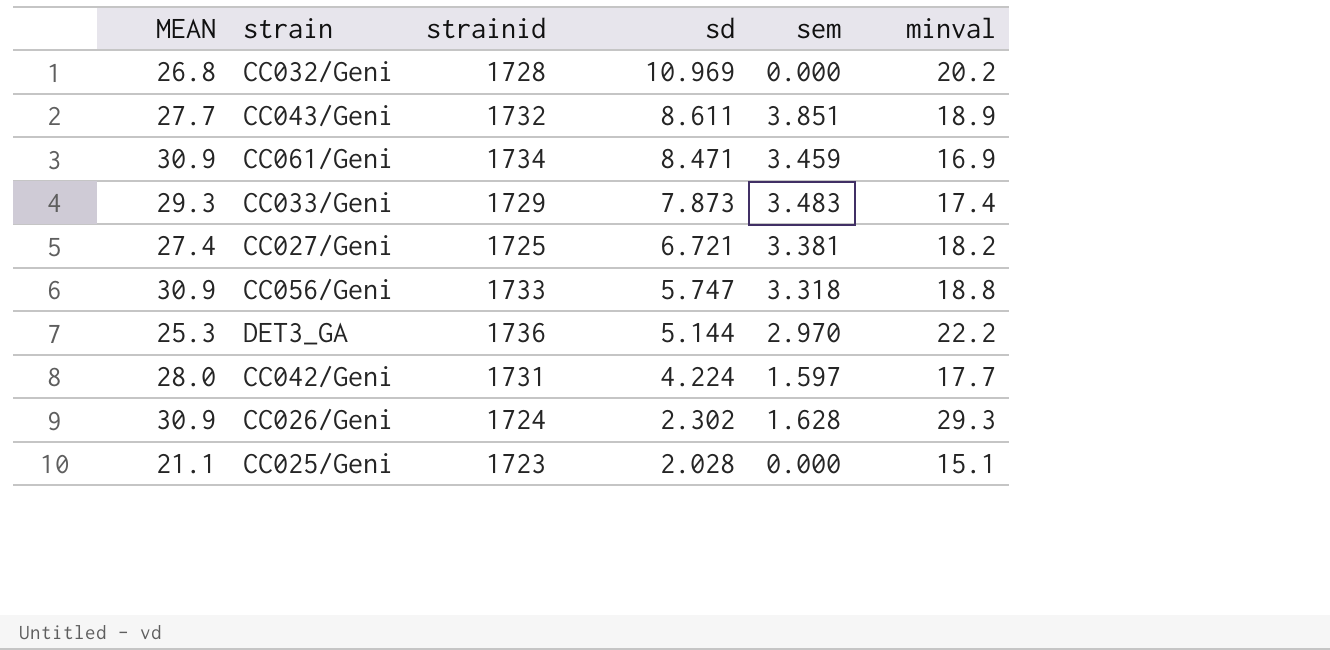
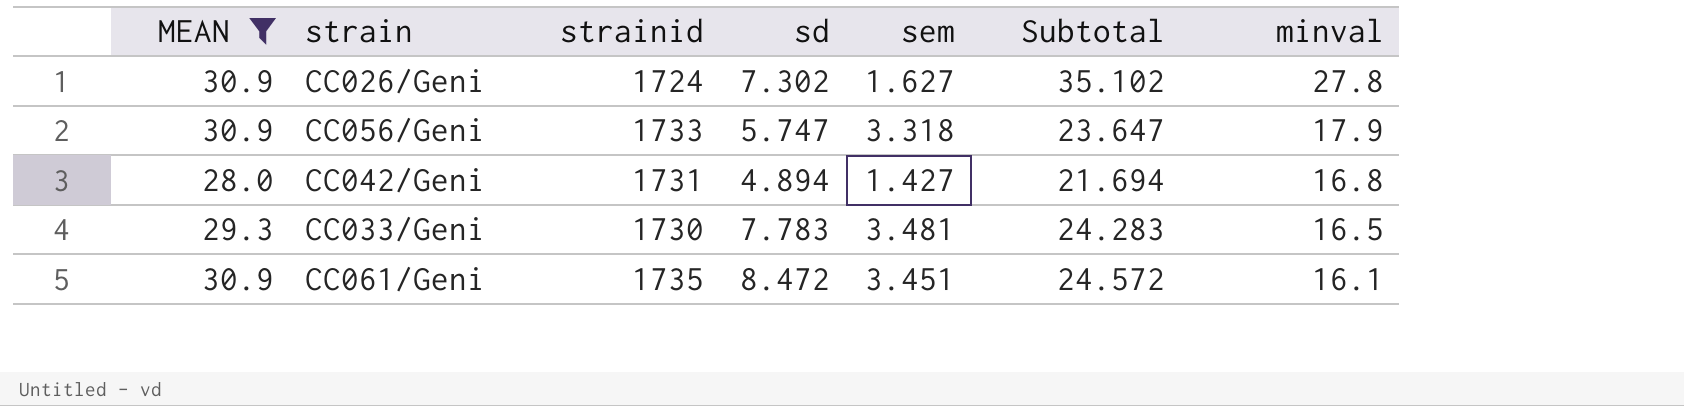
filter: none -> MEAN >= 28.0
row order: sd descending -> minval descending
column Subtotal | formula: none -> [sd] + [minval]
CC026/Geni | sd: 2.302 -> 7.302
CC026/Geni | sem: 1.628 -> 1.627
CC026/Geni | minval: 29.3 -> 27.8
CC056/Geni | minval: 18.8 -> 17.9
CC042/Geni | sd: 4.224 -> 4.894
CC042/Geni | sem: 1.597 -> 1.427
CC042/Geni | minval: 17.7 -> 16.8
CC033/Geni | strainid: 1729 -> 1730
CC033/Geni | sd: 7.873 -> 7.783
CC033/Geni | sem: 3.483 -> 3.481
CC033/Geni | minval: 17.4 -> 16.5
CC061/Geni | strainid: 1734 -> 1735
CC061/Geni | sd: 8.471 -> 8.472
CC061/Geni | sem: 3.459 -> 3.451
CC061/Geni | minval: 16.9 -> 16.1

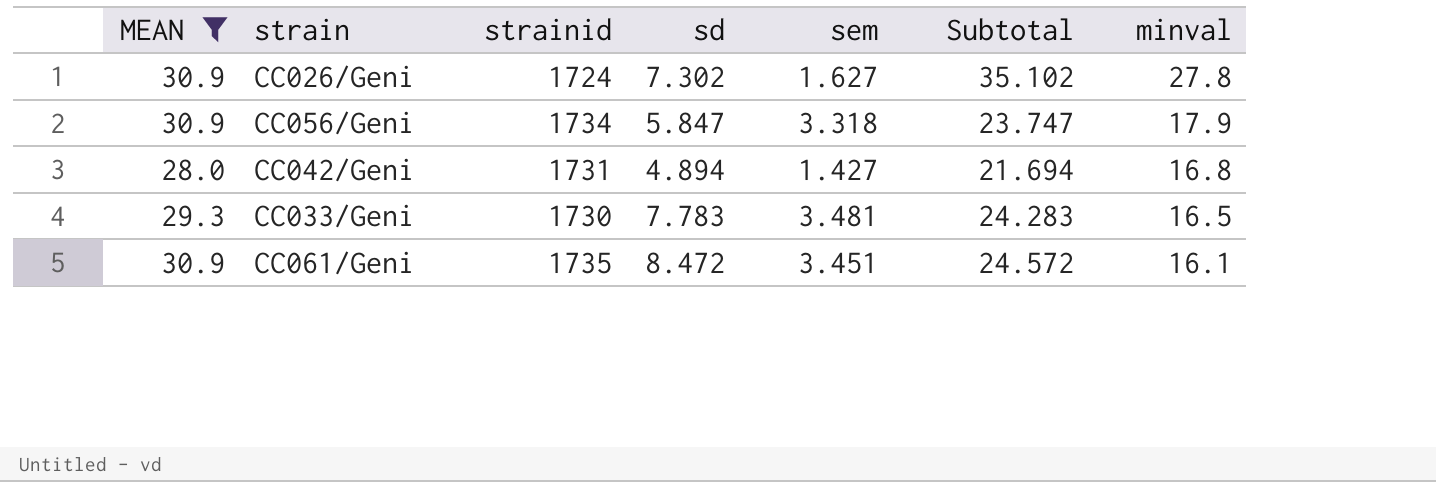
CC056/Geni | strainid: 1733 -> 1734
CC056/Geni | sd: 5.747 -> 5.847
CC056/Geni | Subtotal: 23.647 -> 23.747

